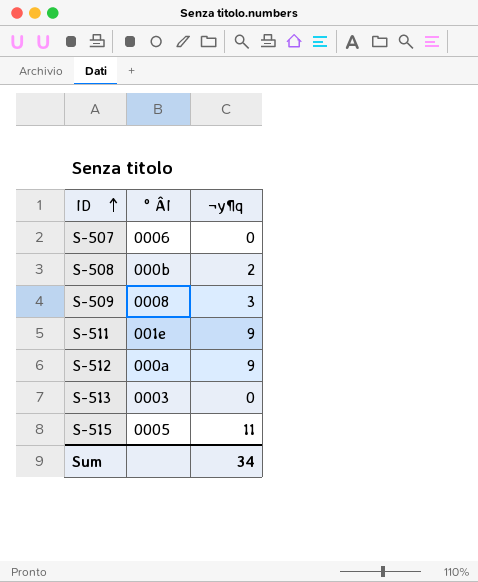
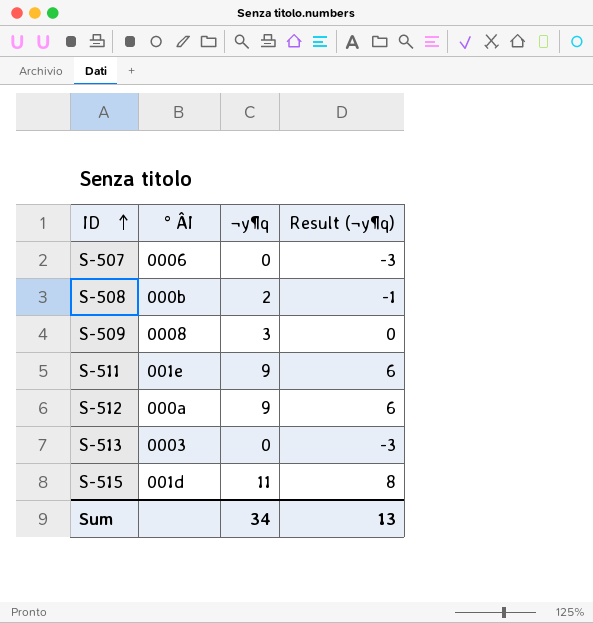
column Result (¬y¶q) | formula: none -> [¬y¶q] - 3
S-515 | ° ÂI: 0005 -> 001d

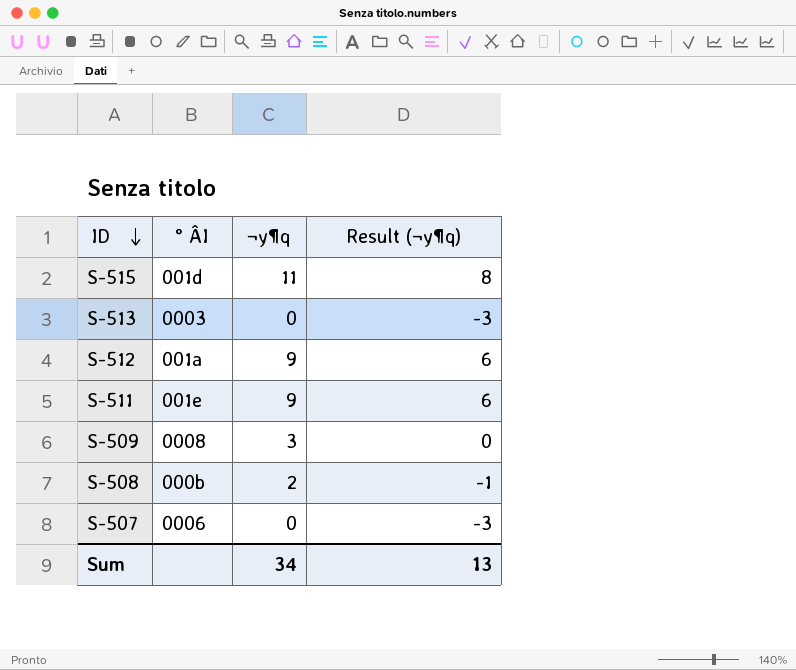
row order: ID ascending -> ID descending
S-512 | ° ÂI: 000a -> 001a

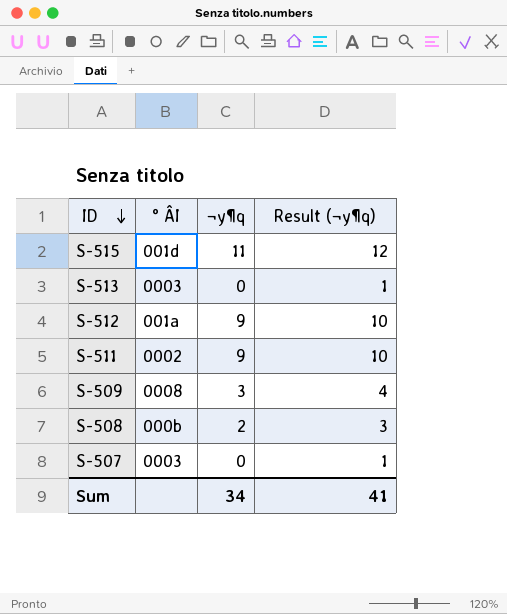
column Result (¬y¶q) | formula: [¬y¶q] - 3 -> [¬y¶q] + 1
S-511 | ° ÂI: 001e -> 0002
S-507 | ° ÂI: 0006 -> 0003
Sum | Result (¬y¶q): 13 -> 41

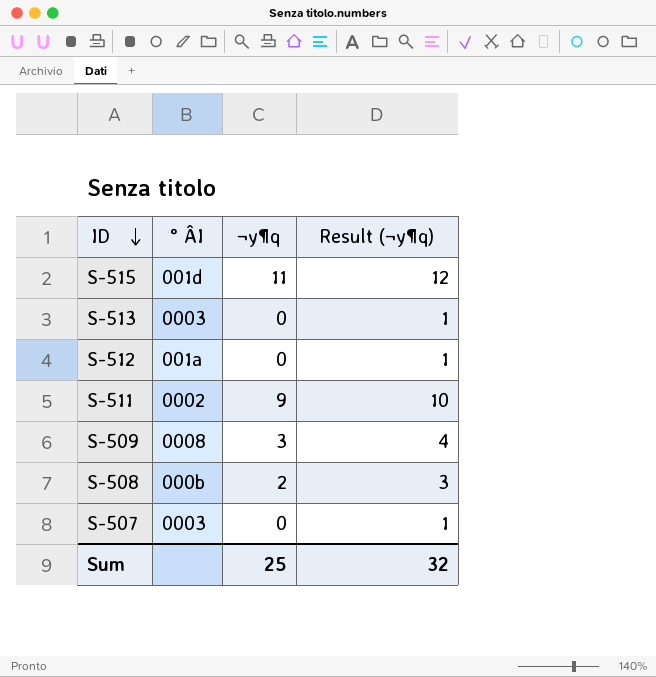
S-512 | ¬y¶q: 9 -> 0
S-512 | Result (¬y¶q): 10 -> 1
Sum | ¬y¶q: 34 -> 25
Sum | Result (¬y¶q): 41 -> 32

